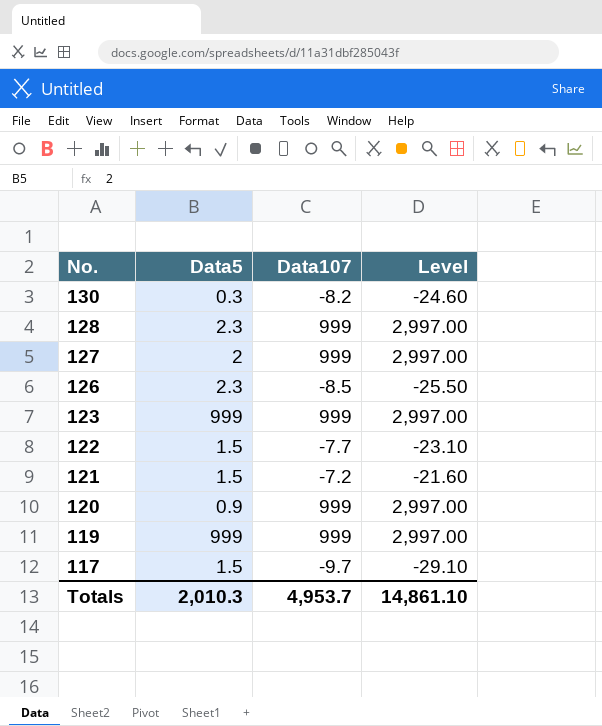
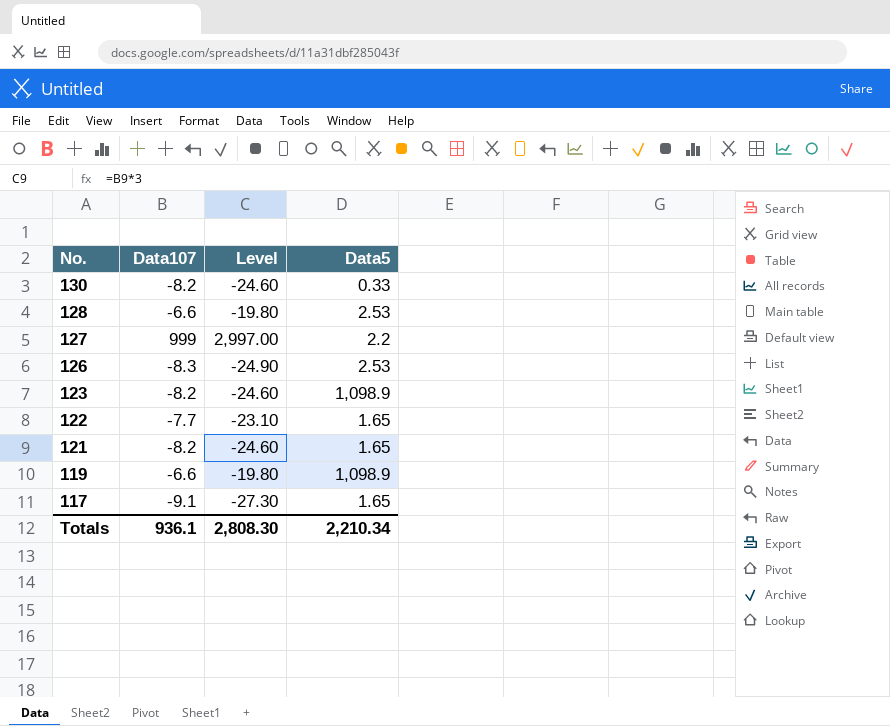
column Data5 | position: 2 -> 4
row 120: 0.9 | 999 | 2,997.00 -> none
130 | Data5: 0.3 -> 0.33
128 | Data107: 999 -> -6.6
128 | Level: 2,997.00 -> -19.80
128 | Data5: 2.3 -> 2.53
127 | Data5: 2 -> 2.2
126 | Data107: -8.5 -> -8.3
126 | Level: -25.50 -> -24.90
126 | Data5: 2.3 -> 2.53
123 | Data107: 999 -> -8.2
123 | Level: 2,997.00 -> -24.60
123 | Data5: 999 -> 1,098.9
122 | Data5: 1.5 -> 1.65
121 | Data107: -7.2 -> -8.2
121 | Level: -21.60 -> -24.60
121 | Data5: 1.5 -> 1.65
119 | Data107: 999 -> -6.6
119 | Level: 2,997.00 -> -19.80
119 | Data5: 999 -> 1,098.9
117 | Data107: -9.7 -> -9.1
117 | Level: -29.10 -> -27.30
117 | Data5: 1.5 -> 1.65
Totals | Data107: 4,953.7 -> 936.1
Totals | Level: 14,861.10 -> 2,808.30
Totals | Data5: 2,010.3 -> 2,210.34

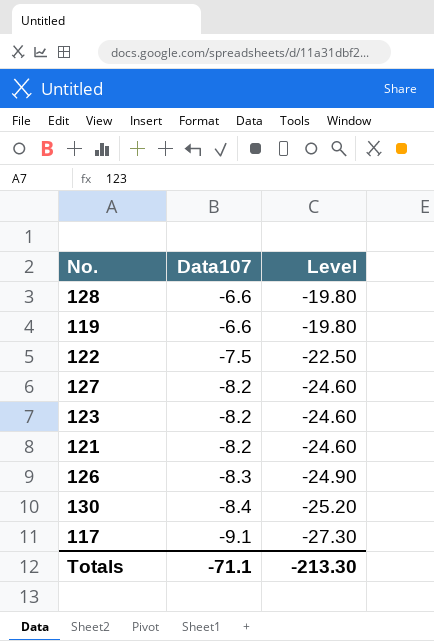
row order: No. descending -> Data107 descending
column Data5 | position: 4 -> none
122 | Data107: -7.7 -> -7.5
122 | Level: -23.10 -> -22.50
127 | Data107: 999 -> -8.2
127 | Level: 2,997.00 -> -24.60
130 | Data107: -8.2 -> -8.4
130 | Level: -24.60 -> -25.20
Totals | Data107: 936.1 -> -71.1
Totals | Level: 2,808.30 -> -213.30

